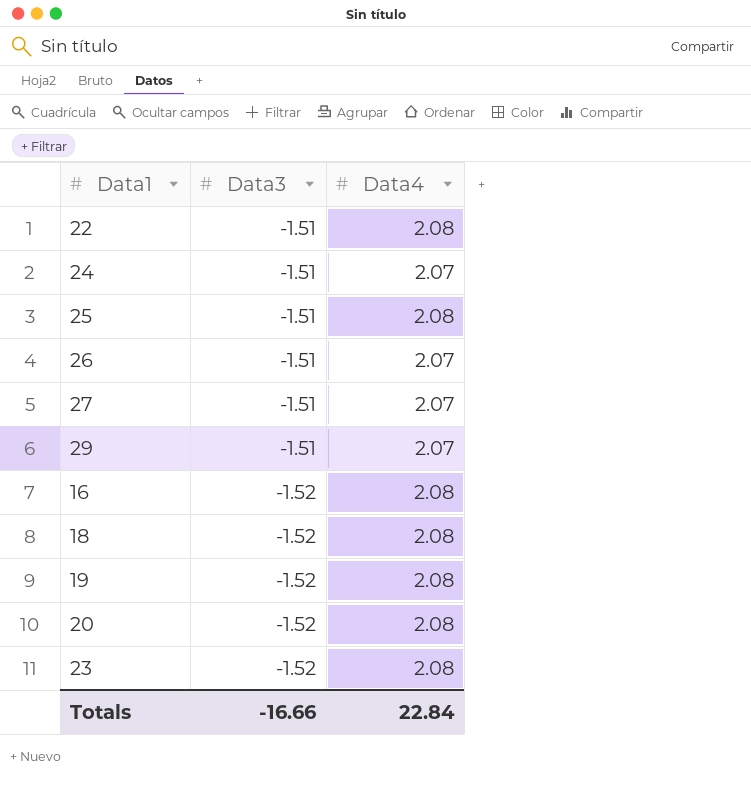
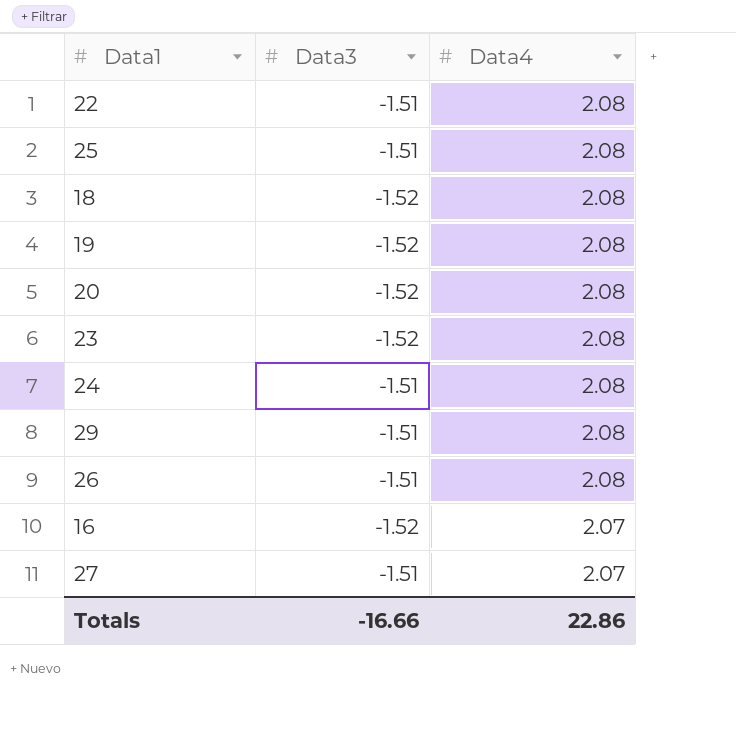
row order: Data3 descending -> Data4 descending
24 | Data4: 2.07 -> 2.08
29 | Data4: 2.07 -> 2.08
26 | Data4: 2.07 -> 2.08
16 | Data4: 2.08 -> 2.07
Totals | Data4: 22.84 -> 22.86

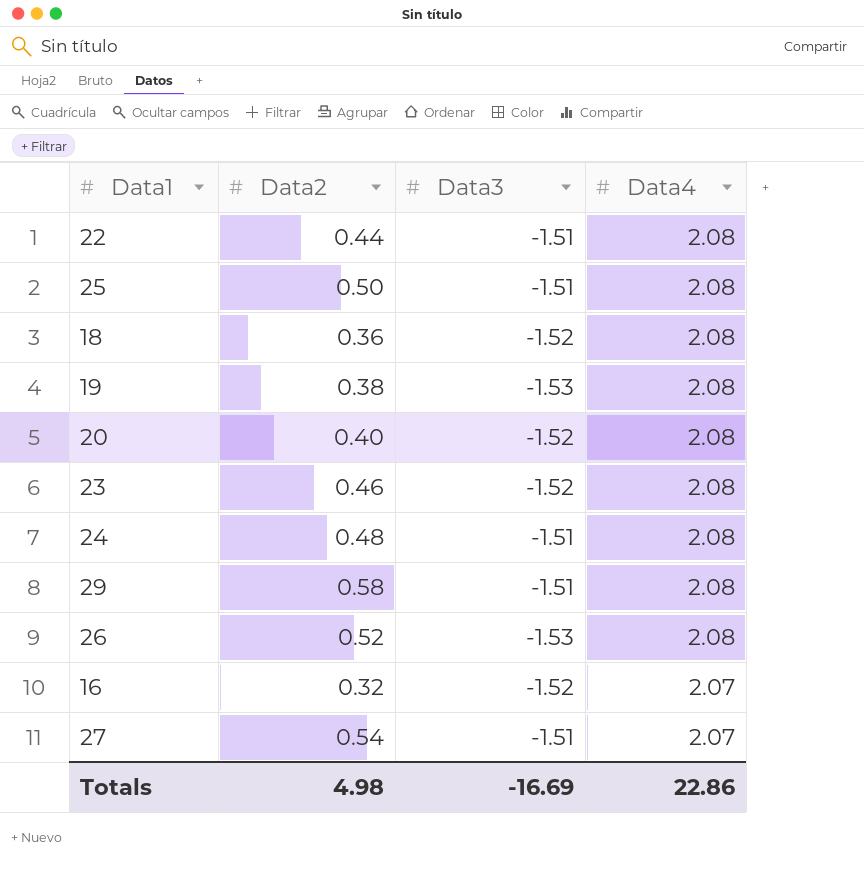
column Data2 | position: none -> 2
19 | Data3: -1.52 -> -1.53
26 | Data3: -1.51 -> -1.53
Totals | Data3: -16.66 -> -16.69

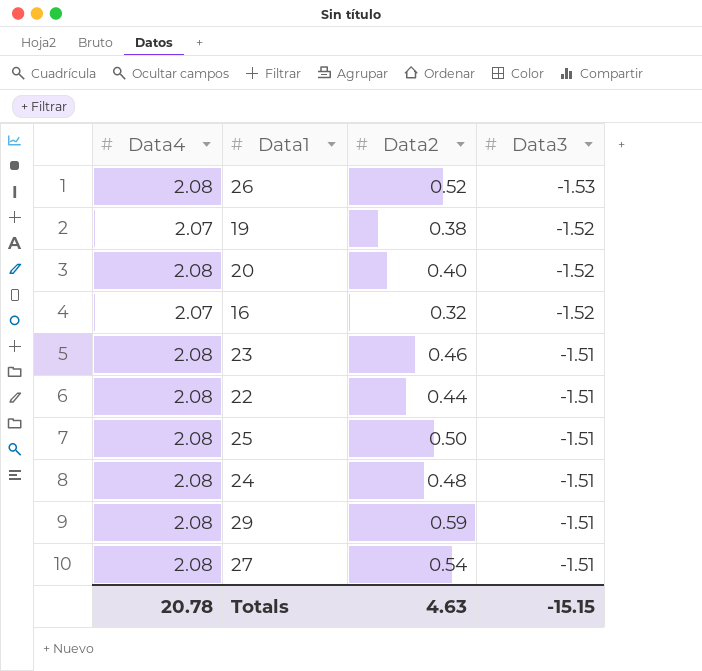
row order: Data4 descending -> Data3 ascending
column Data4 | position: 4 -> 1
row 18: 0.36 | -1.52 | 2.08 -> none
19 | Data4: 2.08 -> 2.07
19 | Data3: -1.53 -> -1.52
23 | Data3: -1.52 -> -1.51
29 | Data2: 0.58 -> 0.59
27 | Data4: 2.07 -> 2.08
Totals | Data4: 22.86 -> 20.78
Totals | Data2: 4.98 -> 4.63
Totals | Data3: -16.69 -> -15.15

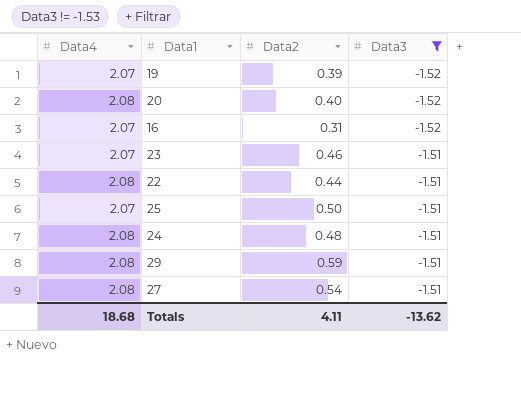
filter: none -> Data3 != -1.53
19 | Data2: 0.38 -> 0.39
16 | Data2: 0.32 -> 0.31
23 | Data4: 2.08 -> 2.07
25 | Data4: 2.08 -> 2.07
Totals | Data4: 20.78 -> 18.68
Totals | Data2: 4.63 -> 4.11
Totals | Data3: -15.15 -> -13.62

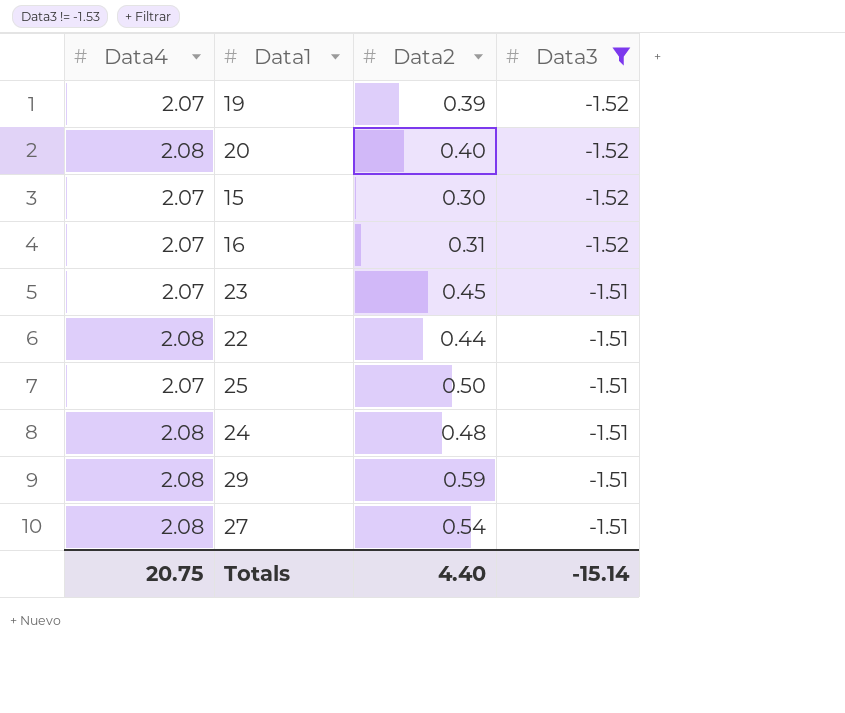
row 15: none -> 2.07 | 0.30 | -1.52
23 | Data2: 0.46 -> 0.45
Totals | Data4: 18.68 -> 20.75
Totals | Data2: 4.11 -> 4.40
Totals | Data3: -13.62 -> -15.14

